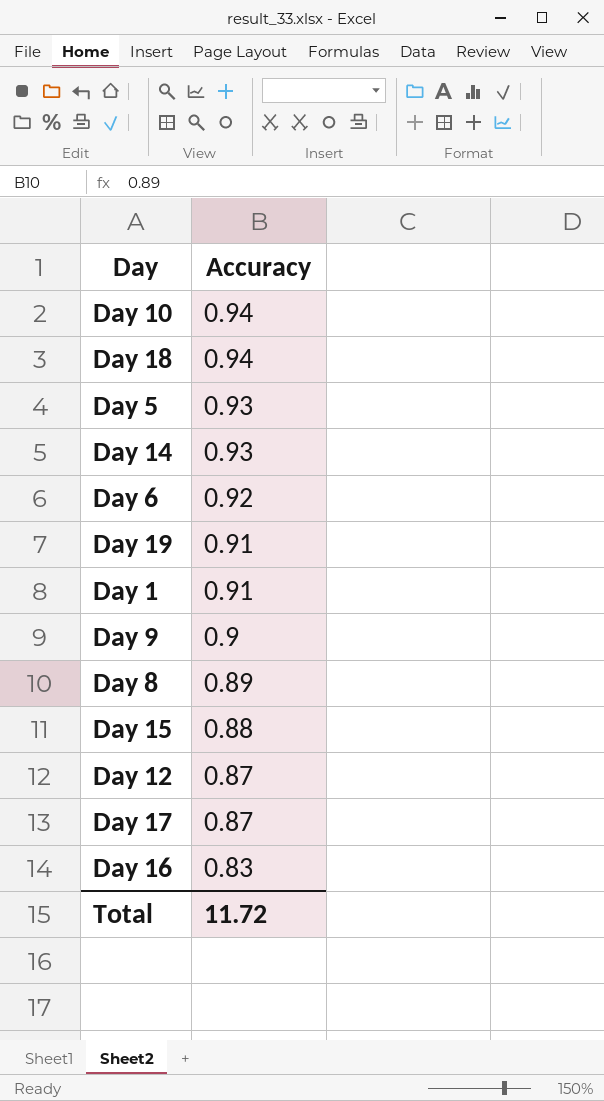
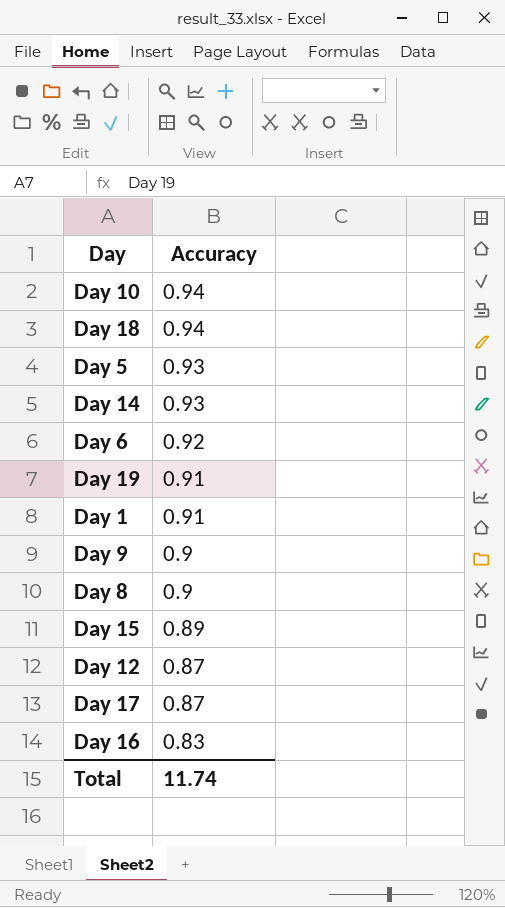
Day 8 | Accuracy: 0.89 -> 0.9
Day 15 | Accuracy: 0.88 -> 0.89
Total | Accuracy: 11.72 -> 11.74

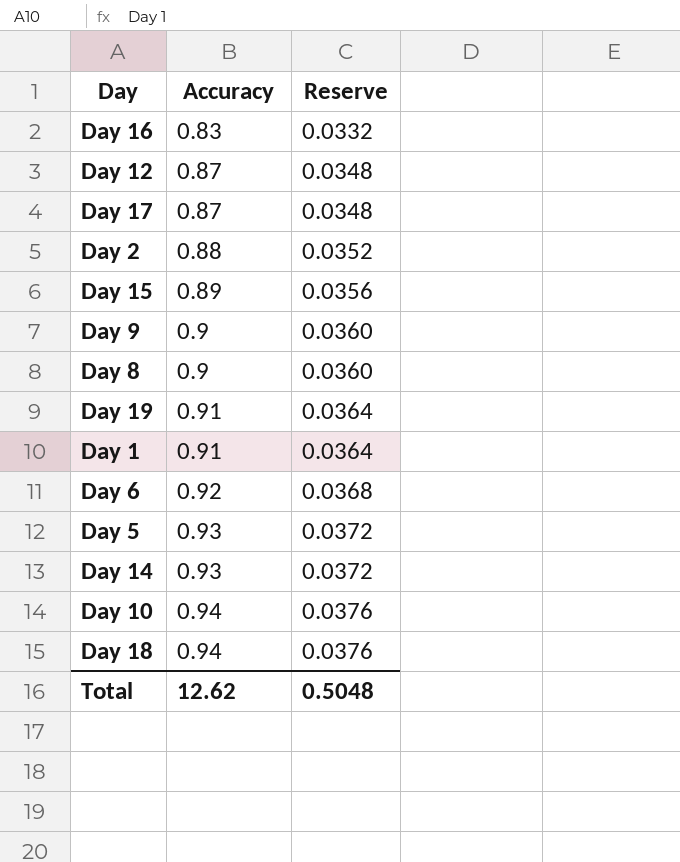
row order: Accuracy descending -> Accuracy ascending
column Reserve | formula: none -> [Accuracy] * 0.04
row Day 2: none -> 0.88 | 0.0352
Total | Accuracy: 11.74 -> 12.62

